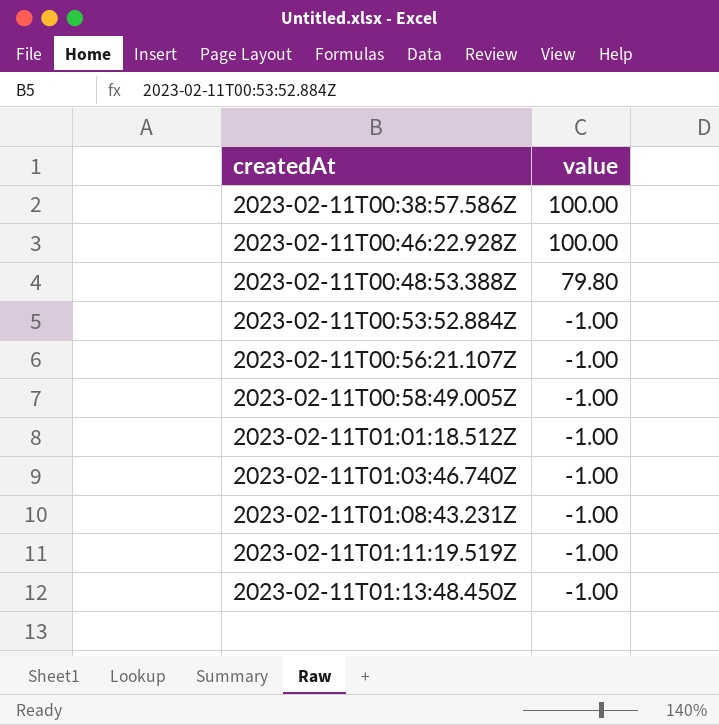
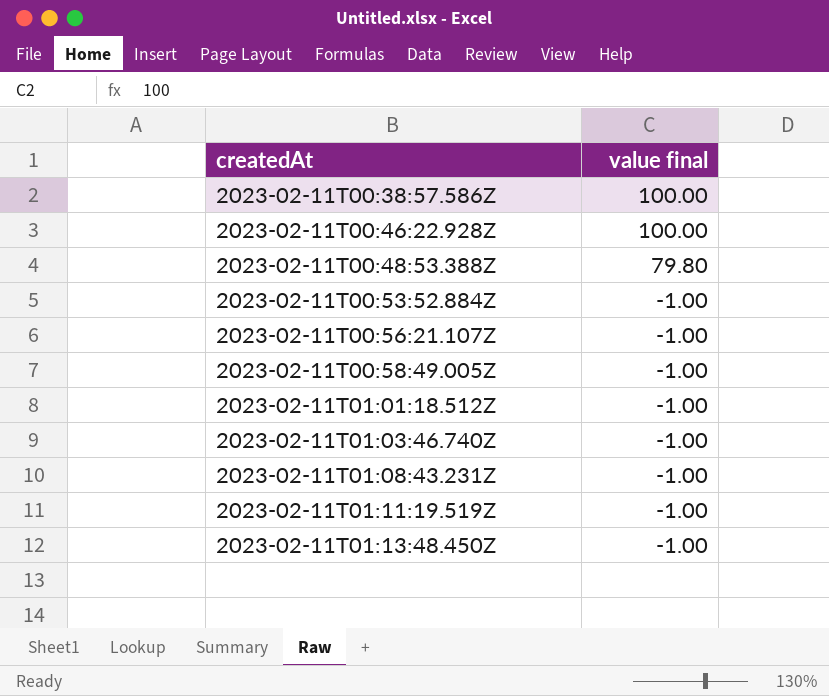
column name: value -> value final

